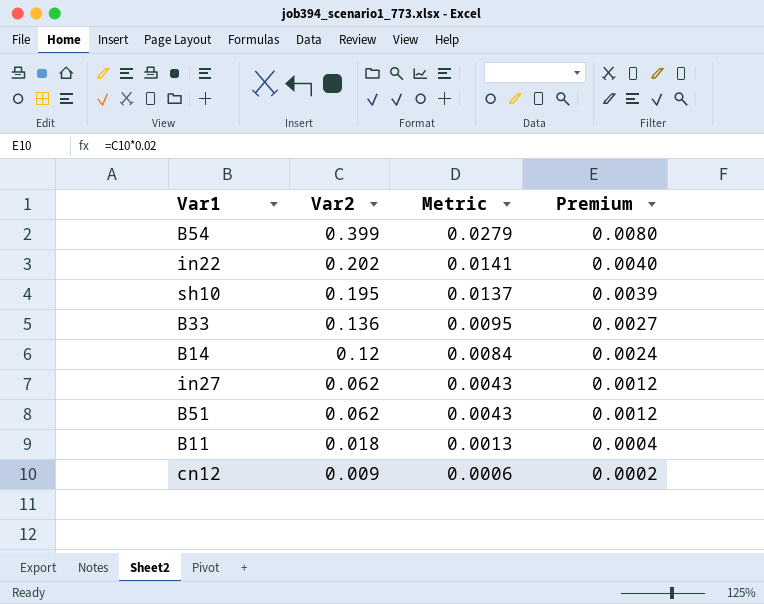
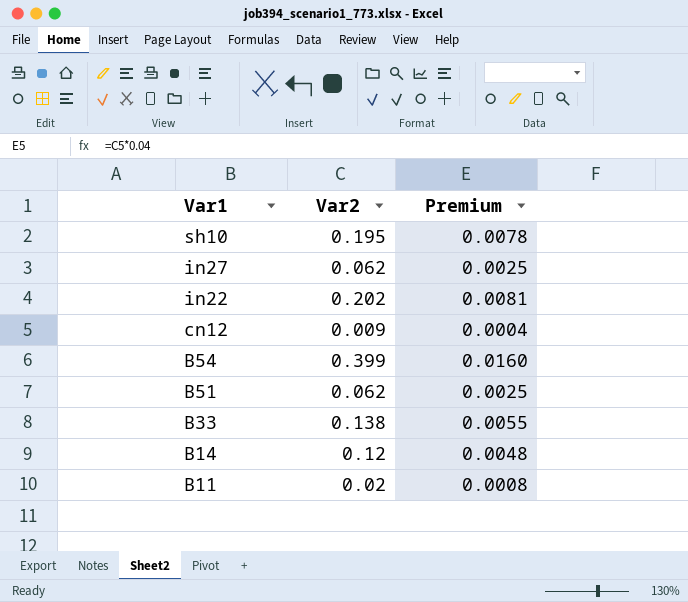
row order: Var2 descending -> Var1 descending
column Metric | formula: [Var2] * 0.07 -> none
column Premium | formula: [Var2] * 0.02 -> [Var2] * 0.04
B33 | Var2: 0.136 -> 0.138
B11 | Var2: 0.018 -> 0.02

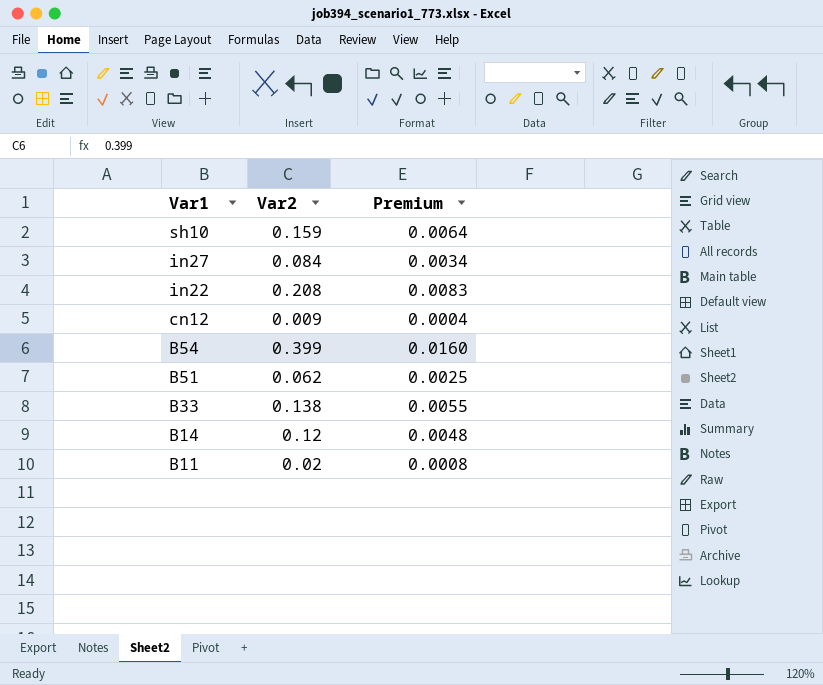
sh10 | Var2: 0.195 -> 0.159
sh10 | Premium: 0.0078 -> 0.0064
in27 | Var2: 0.062 -> 0.084
in27 | Premium: 0.0025 -> 0.0034
in22 | Var2: 0.202 -> 0.208
in22 | Premium: 0.0081 -> 0.0083

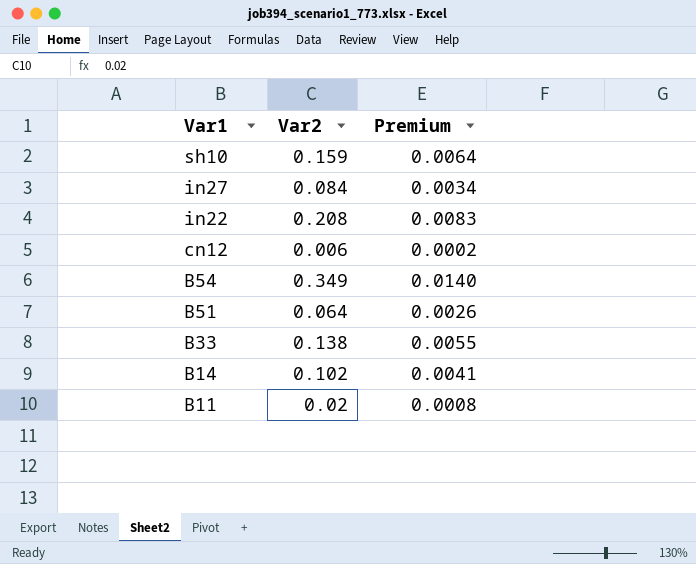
cn12 | Var2: 0.009 -> 0.006
cn12 | Premium: 0.0004 -> 0.0002
B54 | Var2: 0.399 -> 0.349
B54 | Premium: 0.0160 -> 0.0140
B51 | Var2: 0.062 -> 0.064
B51 | Premium: 0.0025 -> 0.0026
B14 | Var2: 0.12 -> 0.102
B14 | Premium: 0.0048 -> 0.0041

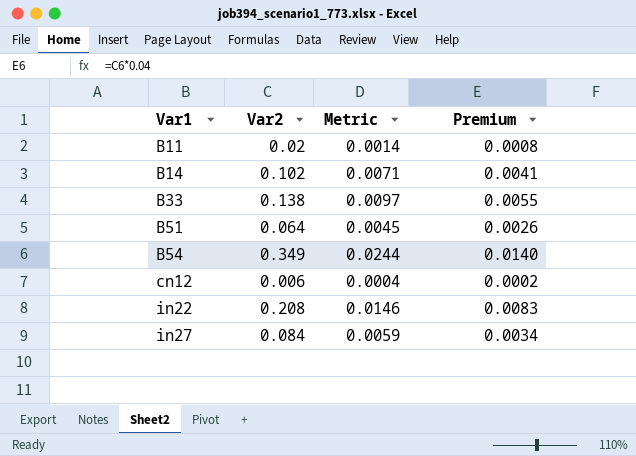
row order: Var1 descending -> Var1 ascending
column Metric | formula: none -> [Var2] * 0.07
row sh10: 0.159 | 0.0064 -> none

